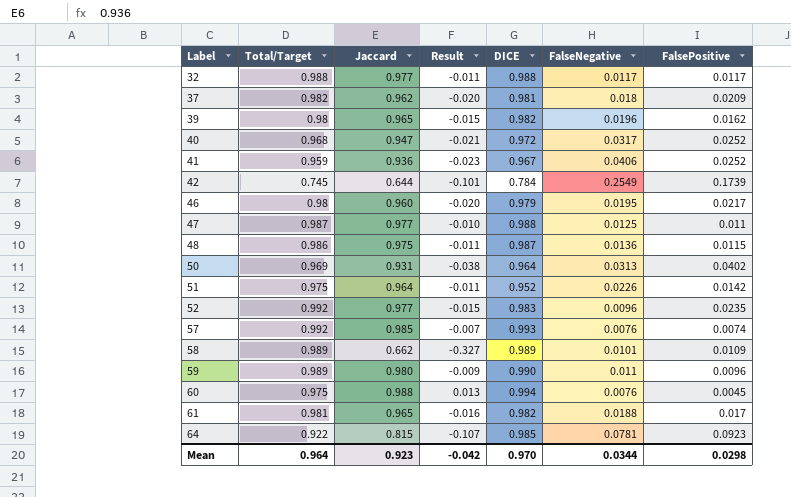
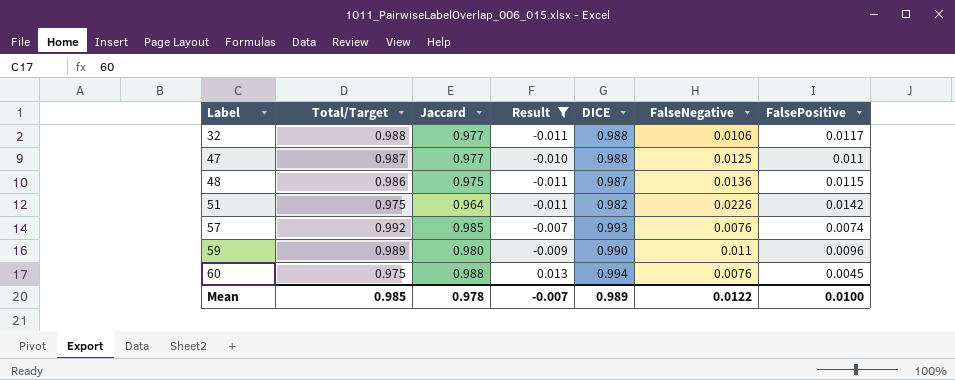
filter: none -> Result >= -0.011
32 | FalseNegative: 0.0117 -> 0.0106
51 | DICE: 0.952 -> 0.982
Mean | Total/Target: 0.964 -> 0.985
Mean | Jaccard: 0.923 -> 0.978
Mean | Result: -0.042 -> -0.007
Mean | DICE: 0.970 -> 0.989
Mean | FalseNegative: 0.0344 -> 0.0122
Mean | FalsePositive: 0.0298 -> 0.0100

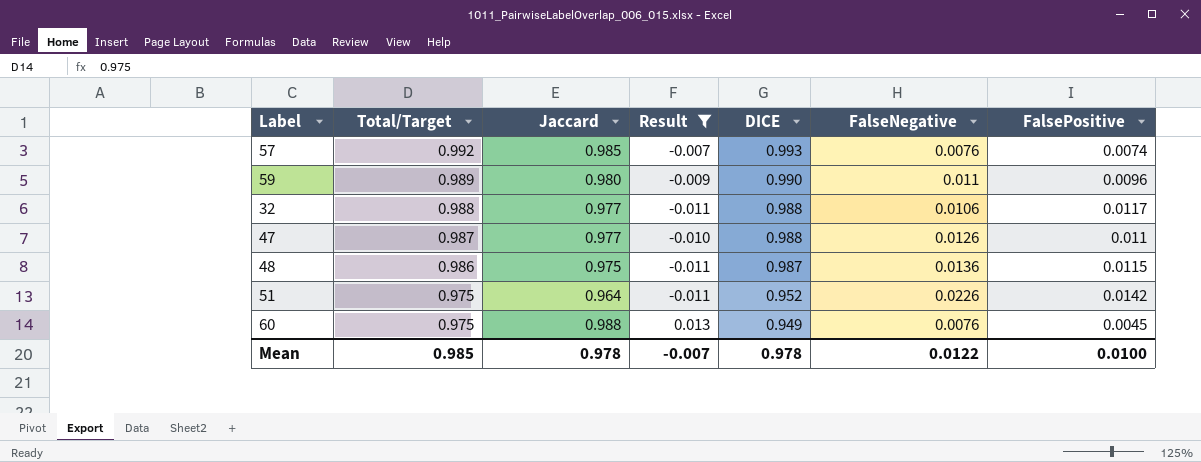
row order: Label ascending -> Total/Target descending
47 | FalseNegative: 0.0125 -> 0.0126
51 | DICE: 0.982 -> 0.952
60 | DICE: 0.994 -> 0.949
Mean | DICE: 0.989 -> 0.978

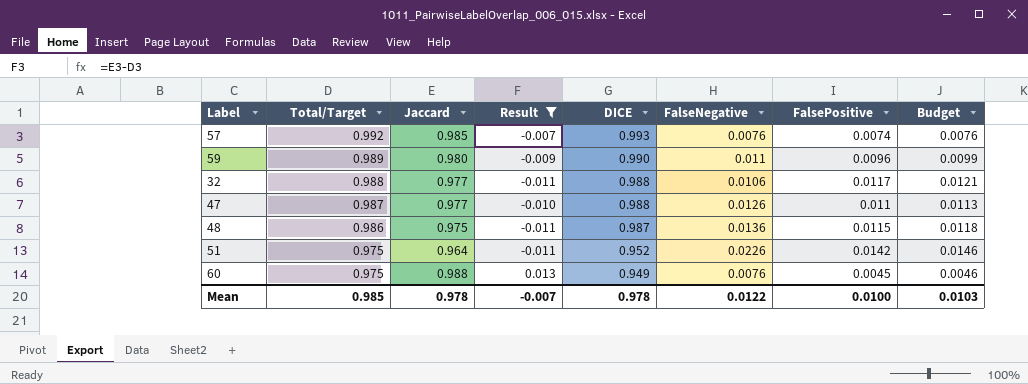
column Budget | formula: none -> [FalsePositive] * 1.03

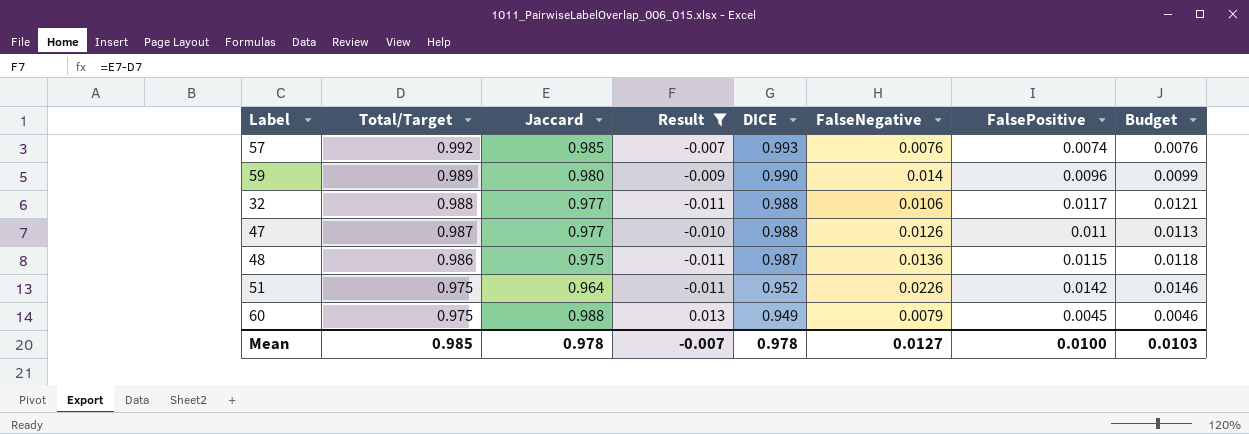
59 | FalseNegative: 0.011 -> 0.014
60 | FalseNegative: 0.0076 -> 0.0079
Mean | FalseNegative: 0.0122 -> 0.0127

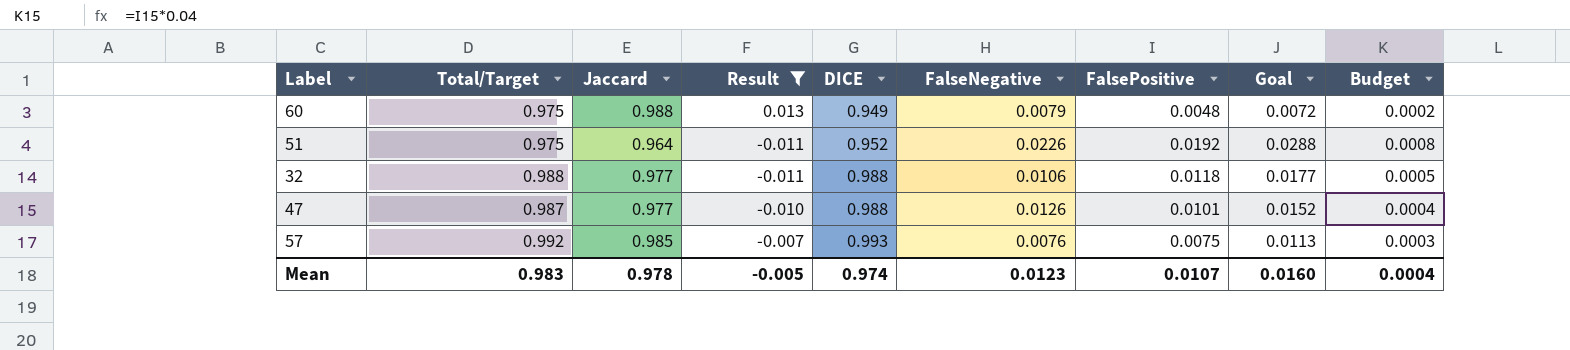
row order: Total/Target descending -> DICE ascending
column Goal | formula: none -> [FalsePositive] * 1.5
column Budget | formula: [FalsePositive] * 1.03 -> [FalsePositive] * 0.04
row 59: 0.989 | 0.980 | -0.009 | 0.990 | 0.014 | 0.0096 | 0.0099 -> none
row 48: 0.986 | 0.975 | -0.011 | 0.987 | 0.0136 | 0.0115 | 0.0118 -> none
60 | FalsePositive: 0.0045 -> 0.0048
51 | FalsePositive: 0.0142 -> 0.0192
32 | FalsePositive: 0.0117 -> 0.0118
47 | FalsePositive: 0.011 -> 0.0101
57 | FalsePositive: 0.0074 -> 0.0075
Mean | Total/Target: 0.985 -> 0.983
Mean | Result: -0.007 -> -0.005
Mean | DICE: 0.978 -> 0.974
Mean | FalseNegative: 0.0127 -> 0.0123
Mean | FalsePositive: 0.0100 -> 0.0107
Mean | Budget: 0.0103 -> 0.0004

